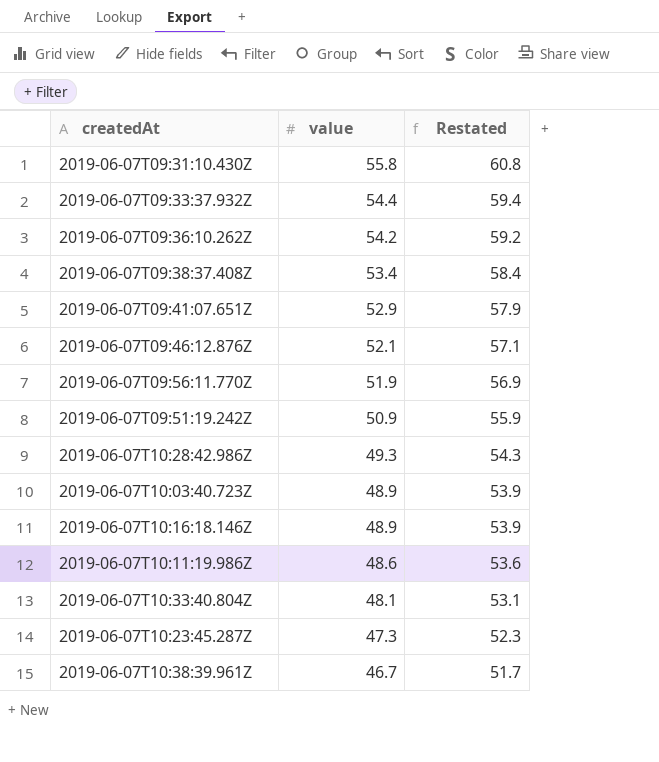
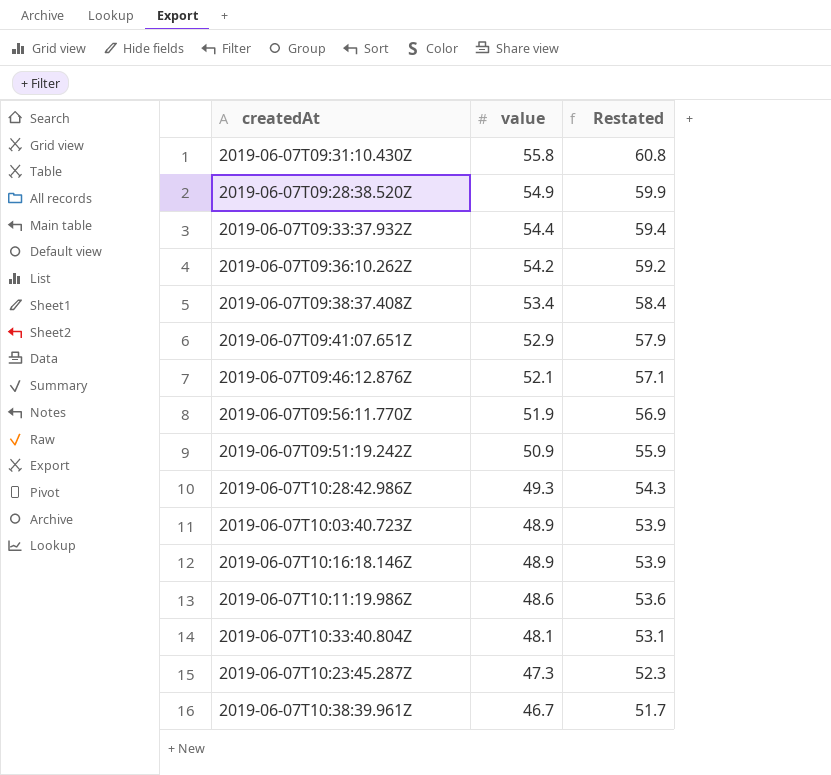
row 2019-06-07T09:28:38.520Z: none -> 54.9 | 59.9

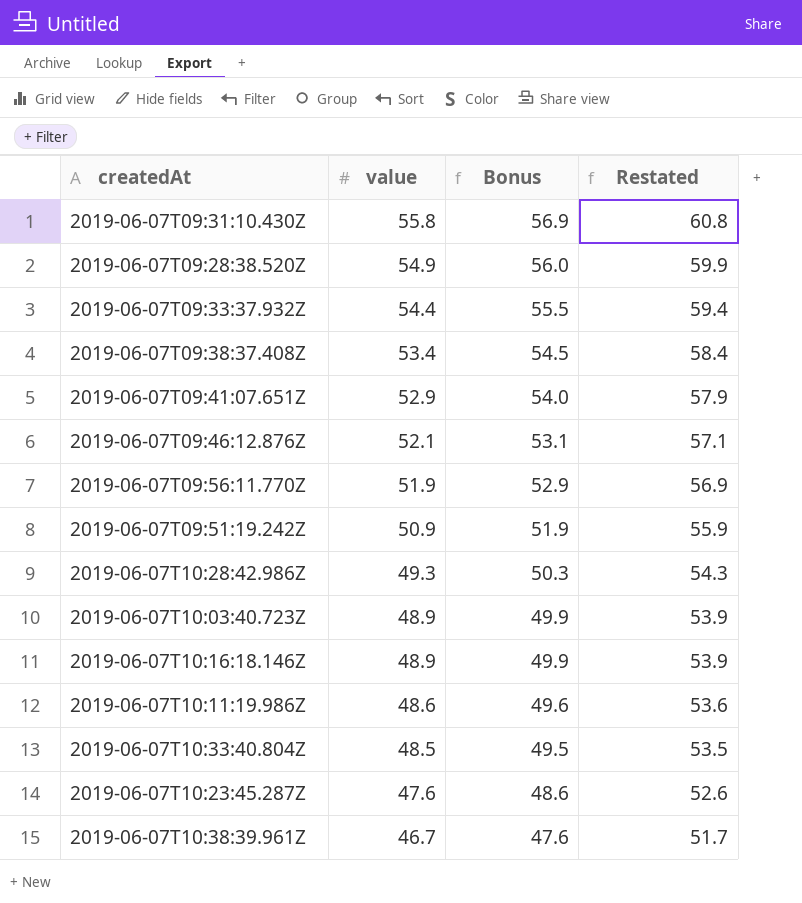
column Bonus | formula: none -> [value] * 1.02
row 2019-06-07T09:36:10.262Z: 54.2 | 59.2 -> none
2019-06-07T10:33:40.804Z | value: 48.1 -> 48.5
2019-06-07T10:33:40.804Z | Restated: 53.1 -> 53.5
2019-06-07T10:23:45.287Z | value: 47.3 -> 47.6
2019-06-07T10:23:45.287Z | Restated: 52.3 -> 52.6

